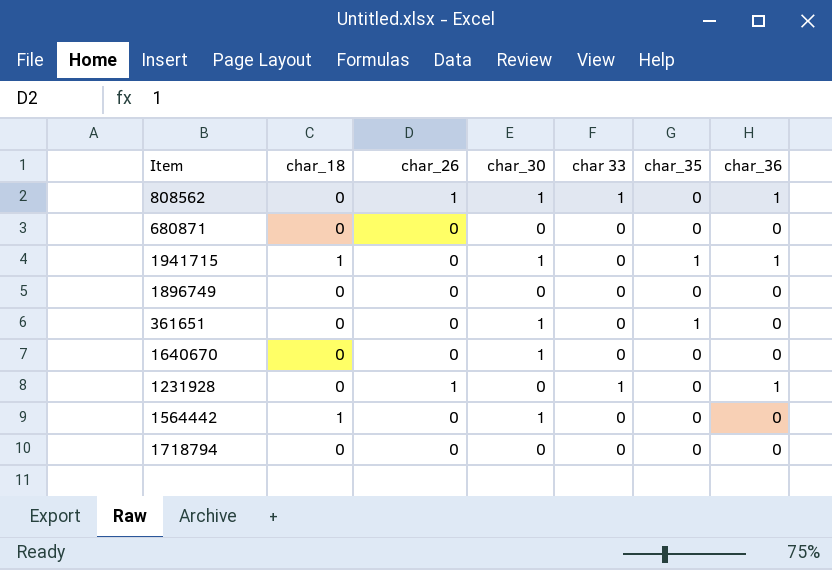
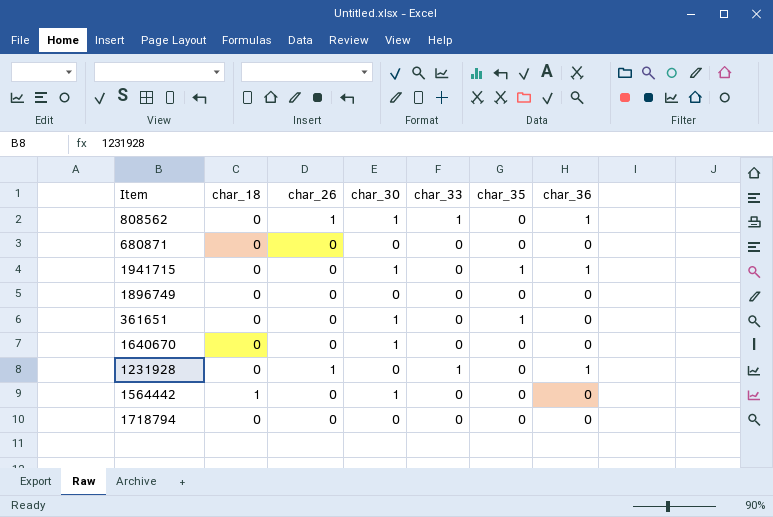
column name: char 33 -> char_33
1941715 | char_18: 1 -> 0

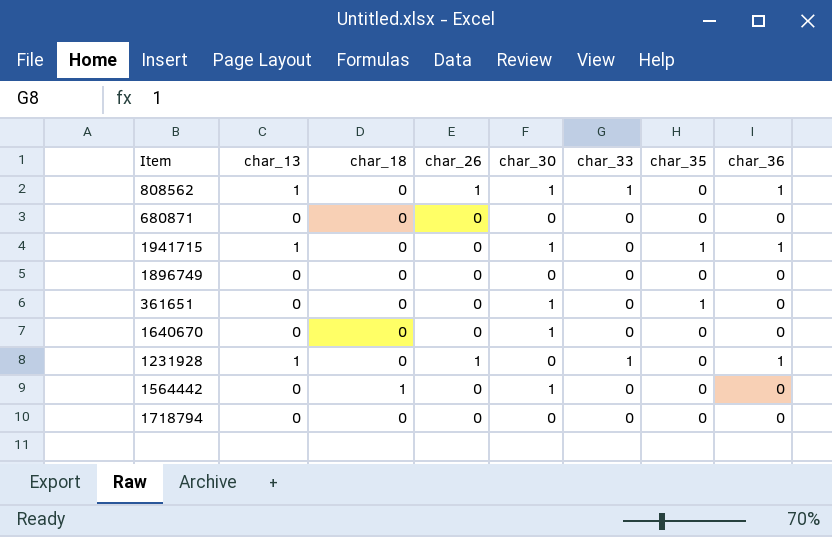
column char_13 | position: none -> 2

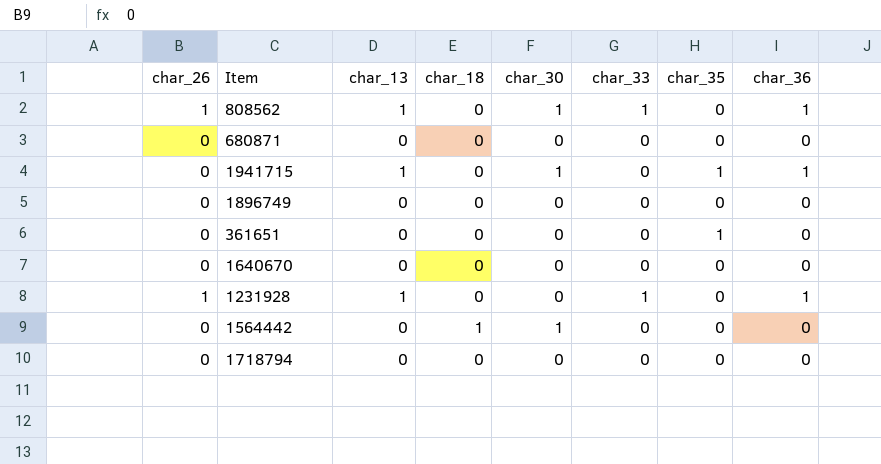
column char_26 | position: 4 -> 1
361651 | char_30: 1 -> 0
1640670 | char_30: 1 -> 0

